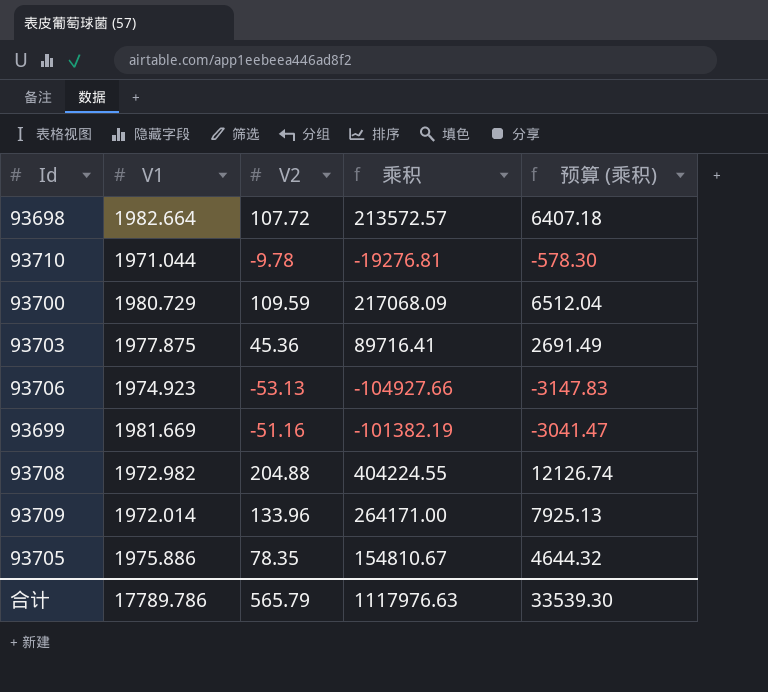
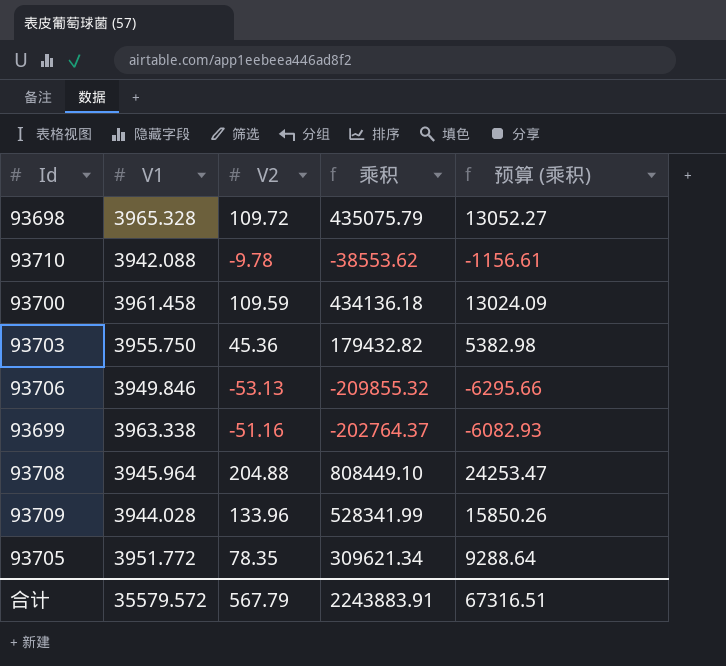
93698 | V1: 1982.664 -> 3965.328
93698 | V2: 107.72 -> 109.72
93698 | 乘积: 213572.57 -> 435075.79
93698 | 预算 (乘积): 6407.18 -> 13052.27
93710 | V1: 1971.044 -> 3942.088
93710 | 乘积: -19276.81 -> -38553.62
93710 | 预算 (乘积): -578.30 -> -1156.61
93700 | V1: 1980.729 -> 3961.458
93700 | 乘积: 217068.09 -> 434136.18
93700 | 预算 (乘积): 6512.04 -> 13024.09
93703 | V1: 1977.875 -> 3955.750
93703 | 乘积: 89716.41 -> 179432.82
93703 | 预算 (乘积): 2691.49 -> 5382.98
93706 | V1: 1974.923 -> 3949.846
93706 | 乘积: -104927.66 -> -209855.32
93706 | 预算 (乘积): -3147.83 -> -6295.66
93699 | V1: 1981.669 -> 3963.338
93699 | 乘积: -101382.19 -> -202764.37
93699 | 预算 (乘积): -3041.47 -> -6082.93
93708 | V1: 1972.982 -> 3945.964
93708 | 乘积: 404224.55 -> 808449.10
93708 | 预算 (乘积): 12126.74 -> 24253.47
93709 | V1: 1972.014 -> 3944.028
93709 | 乘积: 264171.00 -> 528341.99
93709 | 预算 (乘积): 7925.13 -> 15850.26
93705 | V1: 1975.886 -> 3951.772
93705 | 乘积: 154810.67 -> 309621.34
93705 | 预算 (乘积): 4644.32 -> 9288.64
合计 | V1: 17789.786 -> 35579.572
合计 | V2: 565.79 -> 567.79
合计 | 乘积: 1117976.63 -> 2243883.91
合计 | 预算 (乘积): 33539.30 -> 67316.51

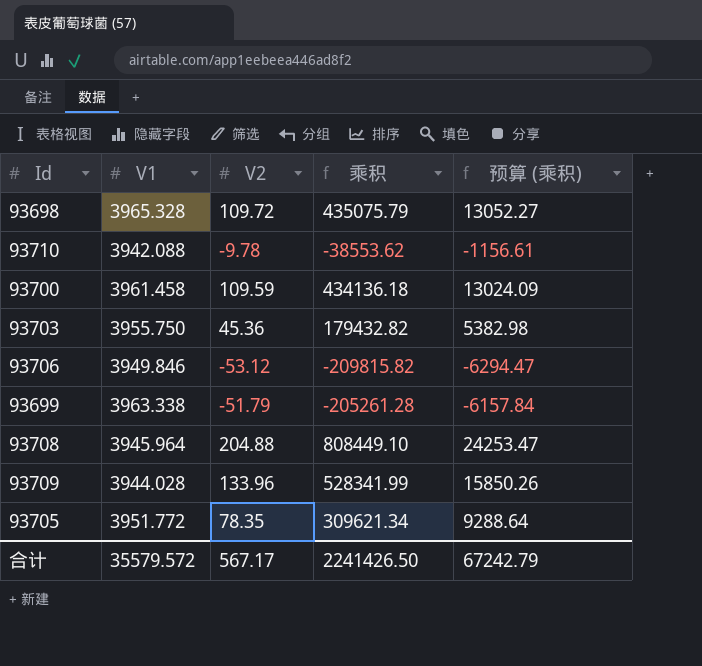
93706 | V2: -53.13 -> -53.12
93706 | 乘积: -209855.32 -> -209815.82
93706 | 预算 (乘积): -6295.66 -> -6294.47
93699 | V2: -51.16 -> -51.79
93699 | 乘积: -202764.37 -> -205261.28
93699 | 预算 (乘积): -6082.93 -> -6157.84
合计 | V2: 567.79 -> 567.17
合计 | 乘积: 2243883.91 -> 2241426.50
合计 | 预算 (乘积): 67316.51 -> 67242.79

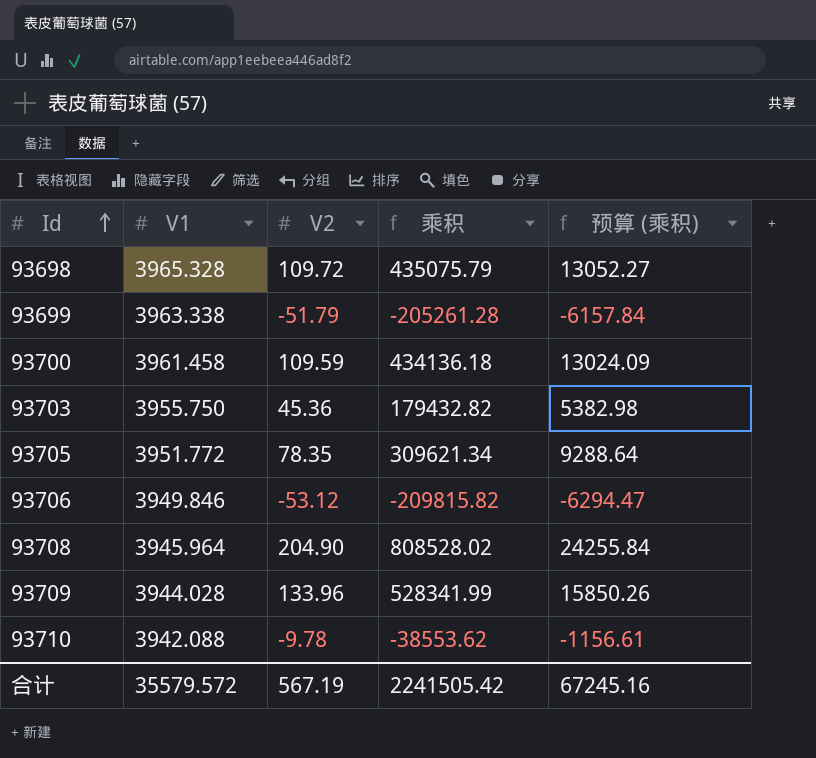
row order: none -> Id ascending
93708 | V2: 204.88 -> 204.90
93708 | 乘积: 808449.10 -> 808528.02
93708 | 预算 (乘积): 24253.47 -> 24255.84
合计 | V2: 567.17 -> 567.19
合计 | 乘积: 2241426.50 -> 2241505.42
合计 | 预算 (乘积): 67242.79 -> 67245.16

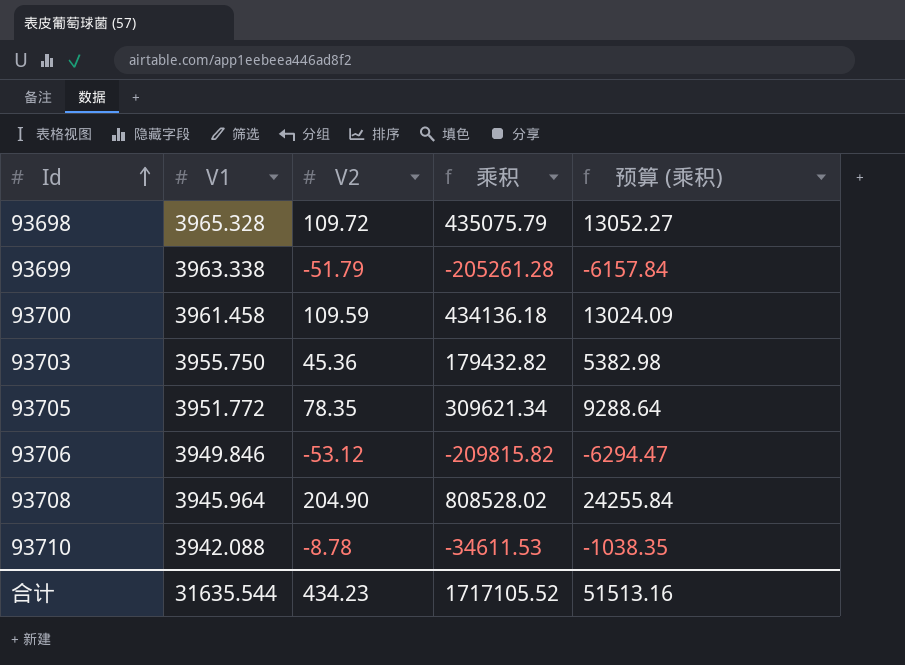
row 93709: 3944.028 | 133.96 | 528341.99 | 15850.26 -> none
93710 | V2: -9.78 -> -8.78
93710 | 乘积: -38553.62 -> -34611.53
93710 | 预算 (乘积): -1156.61 -> -1038.35
合计 | V1: 35579.572 -> 31635.544
合计 | V2: 567.19 -> 434.23
合计 | 乘积: 2241505.42 -> 1717105.52
合计 | 预算 (乘积): 67245.16 -> 51513.16

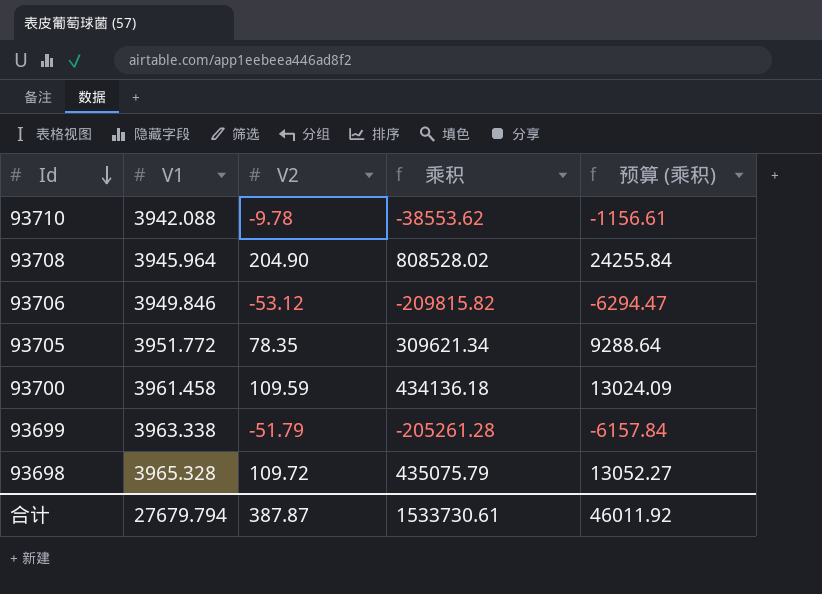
row order: Id ascending -> Id descending
row 93703: 3955.750 | 45.36 | 179432.82 | 5382.98 -> none
93710 | V2: -8.78 -> -9.78
93710 | 乘积: -34611.53 -> -38553.62
93710 | 预算 (乘积): -1038.35 -> -1156.61
合计 | V1: 31635.544 -> 27679.794
合计 | V2: 434.23 -> 387.87
合计 | 乘积: 1717105.52 -> 1533730.61
合计 | 预算 (乘积): 51513.16 -> 46011.92

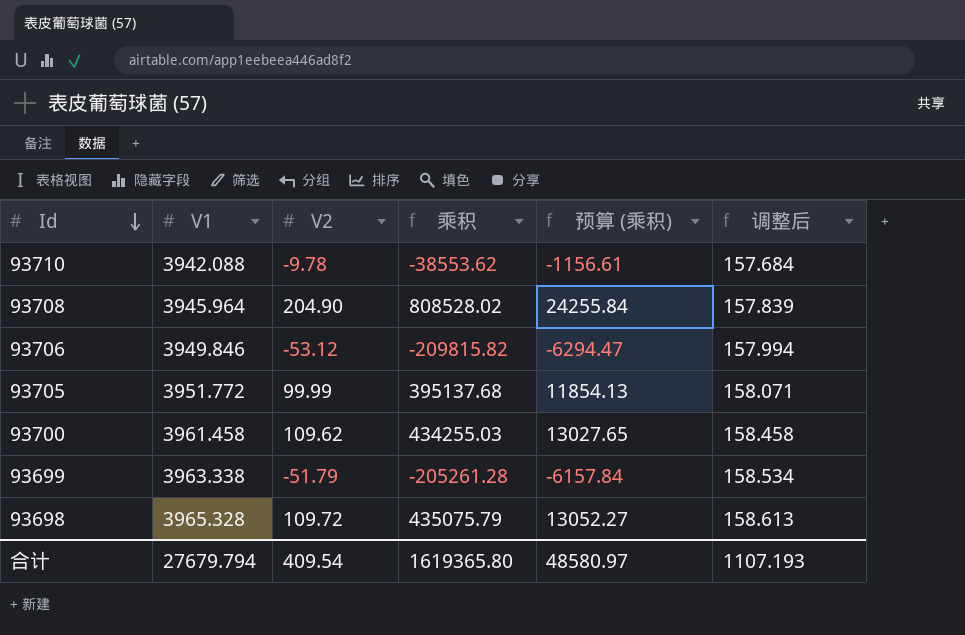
column 调整后 | formula: none -> [V1] * 0.04
93705 | V2: 78.35 -> 99.99
93705 | 乘积: 309621.34 -> 395137.68
93705 | 预算 (乘积): 9288.64 -> 11854.13
93700 | V2: 109.59 -> 109.62
93700 | 乘积: 434136.18 -> 434255.03
93700 | 预算 (乘积): 13024.09 -> 13027.65
合计 | V2: 387.87 -> 409.54
合计 | 乘积: 1533730.61 -> 1619365.80
合计 | 预算 (乘积): 46011.92 -> 48580.97

